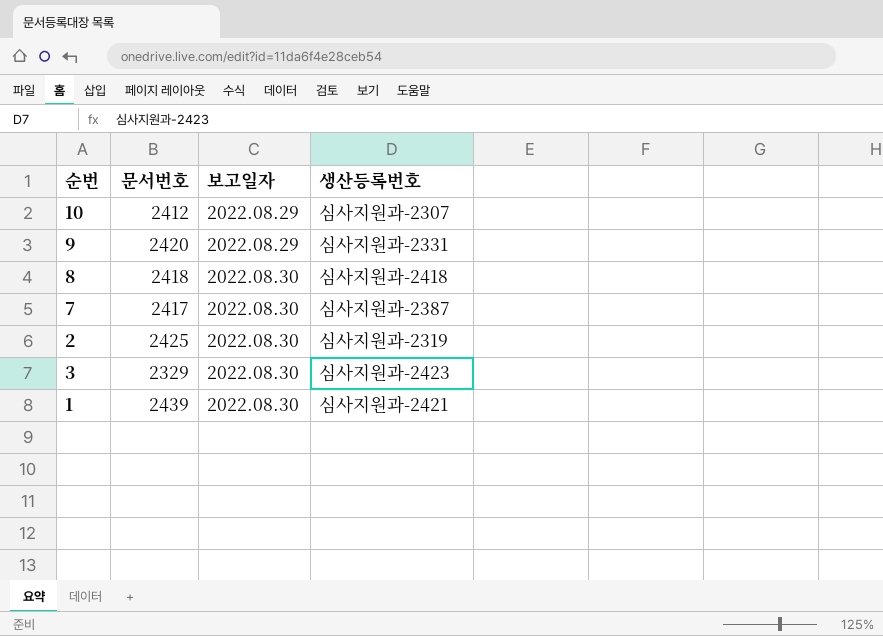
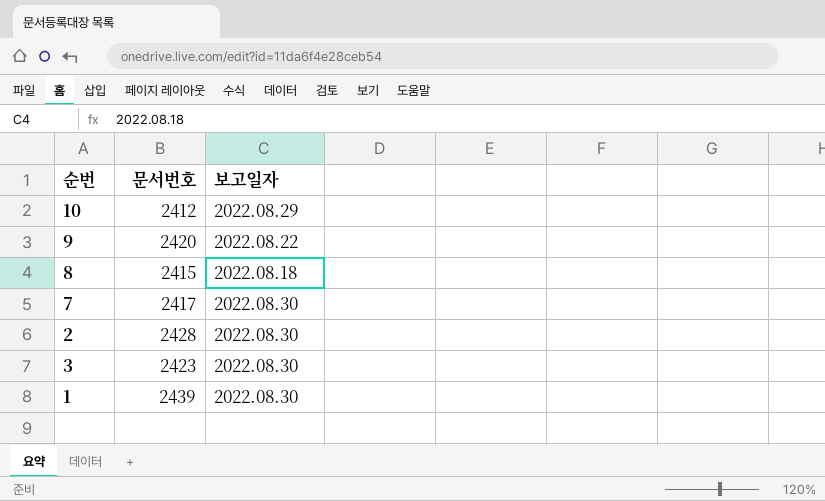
column 생산등록번호 | position: 4 -> none
9 | 보고일자: 2022.08.29 -> 2022.08.22
8 | 문서번호: 2418 -> 2415
8 | 보고일자: 2022.08.30 -> 2022.08.18
2 | 문서번호: 2425 -> 2428
3 | 문서번호: 2329 -> 2423

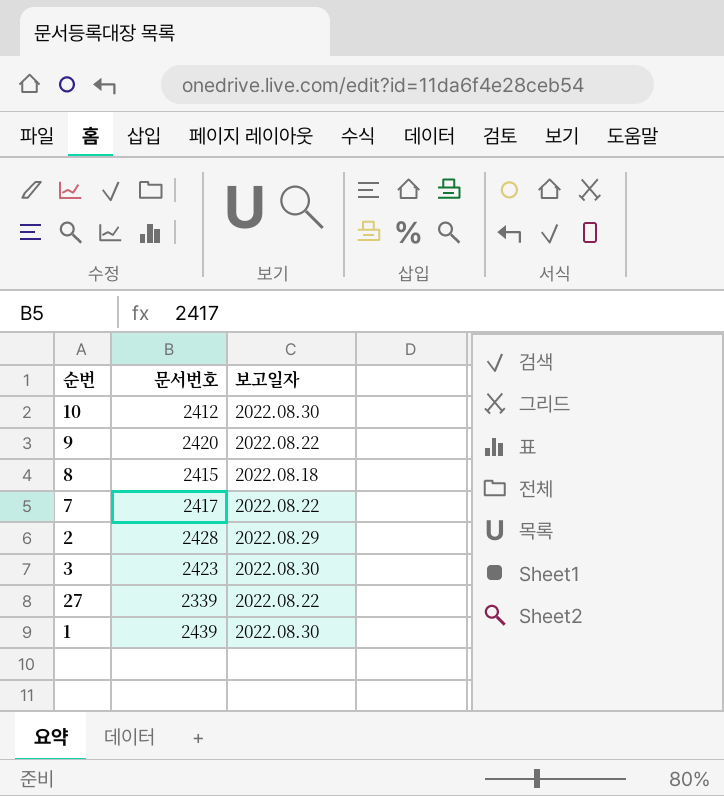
10 | 보고일자: 2022.08.29 -> 2022.08.30
7 | 보고일자: 2022.08.30 -> 2022.08.22
2 | 보고일자: 2022.08.30 -> 2022.08.29
row 27: none -> 2339 | 2022.08.22

